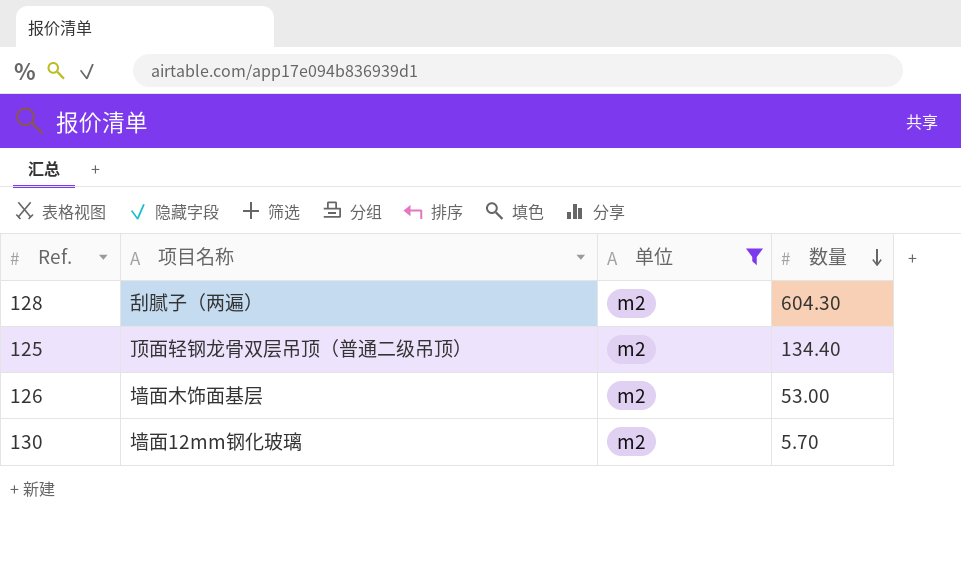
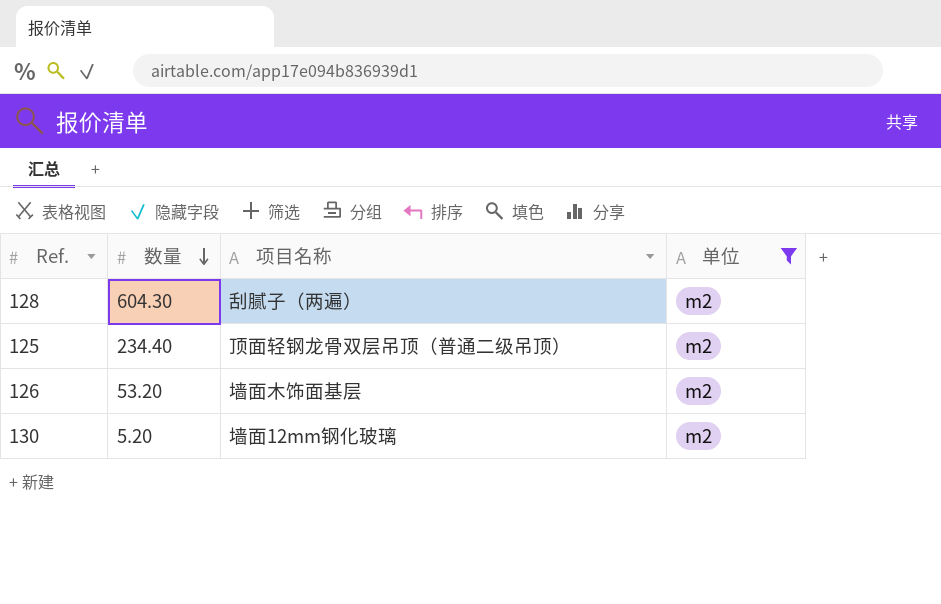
column 数量 | position: 4 -> 2
125 | 数量: 134.40 -> 234.40
126 | 数量: 53.00 -> 53.20
130 | 数量: 5.70 -> 5.20

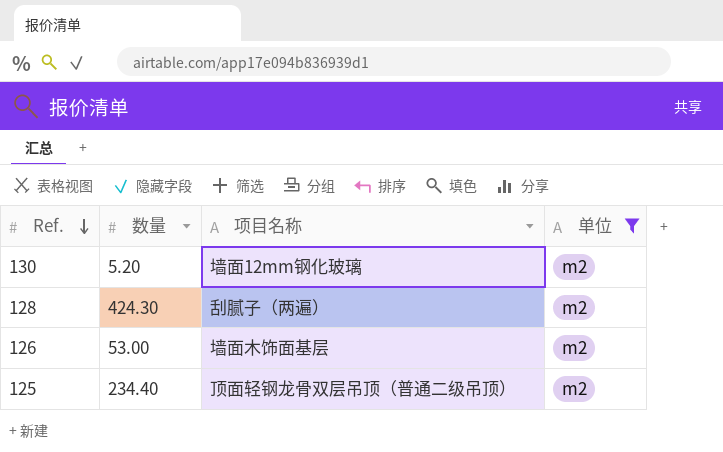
row order: 数量 descending -> Ref. descending
128 | 数量: 604.30 -> 424.30
126 | 数量: 53.20 -> 53.00

